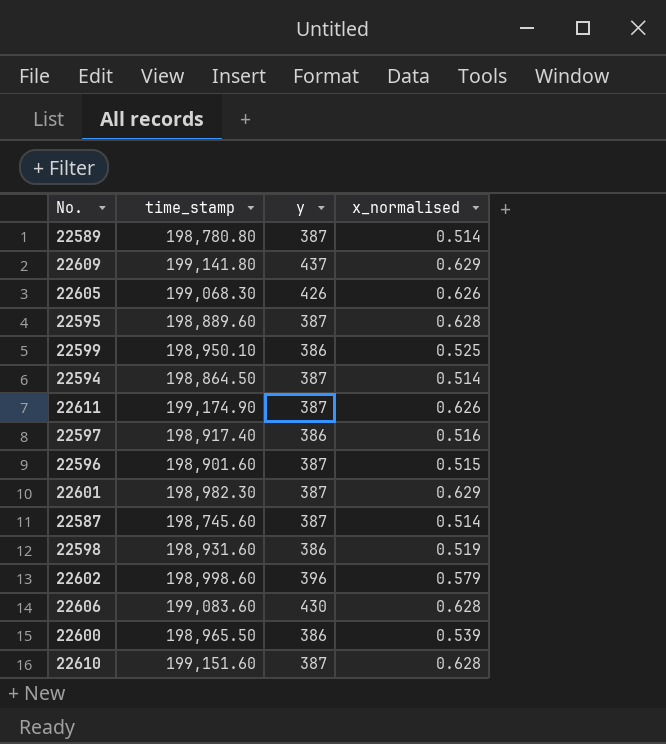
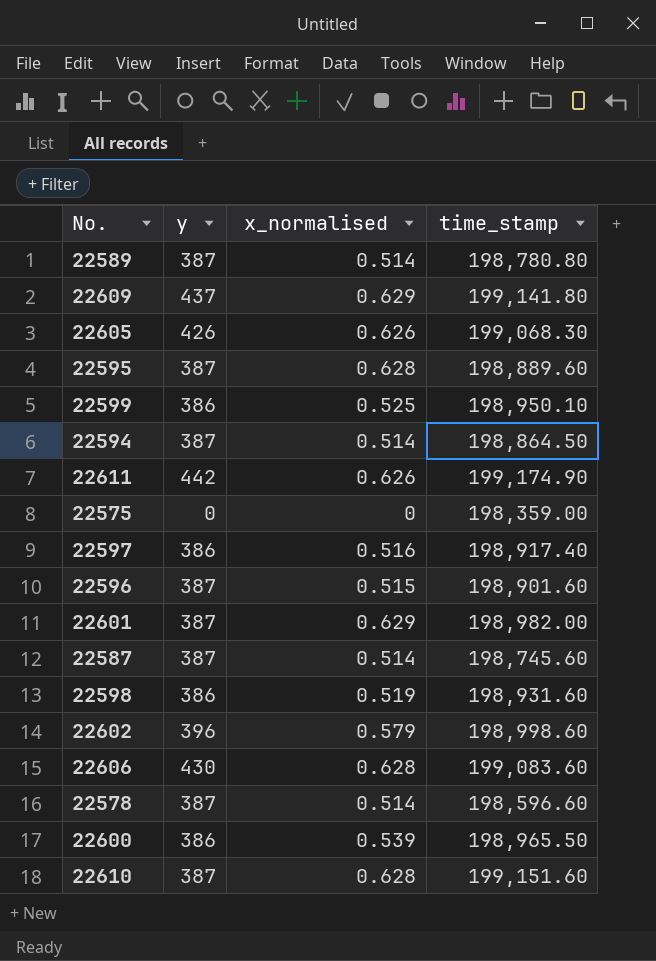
column time_stamp | position: 2 -> 4
22611 | y: 387 -> 442
row 22575: none -> 0 | 0 | 198,359.00
22601 | time_stamp: 198,982.30 -> 198,982.00
row 22578: none -> 387 | 0.514 | 198,596.60

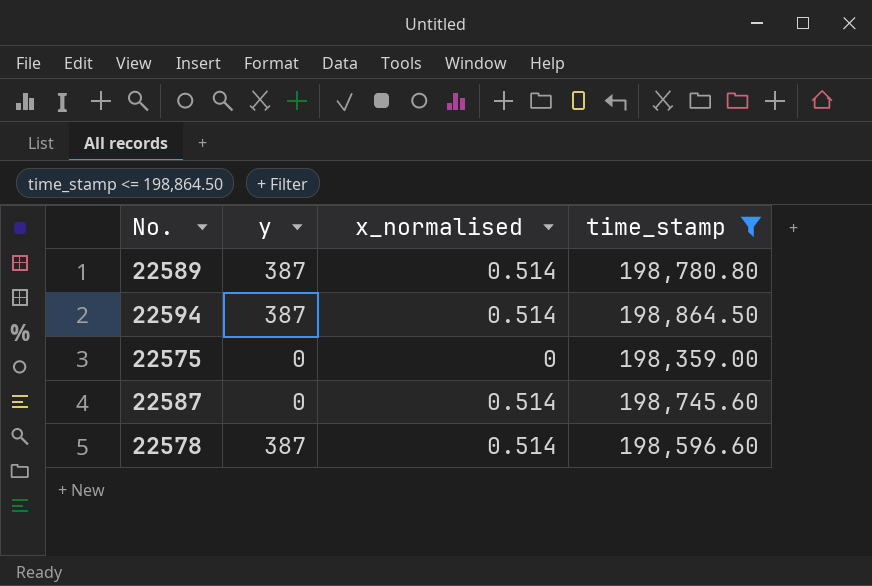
filter: none -> time_stamp <= 198,864.50
22587 | y: 387 -> 0

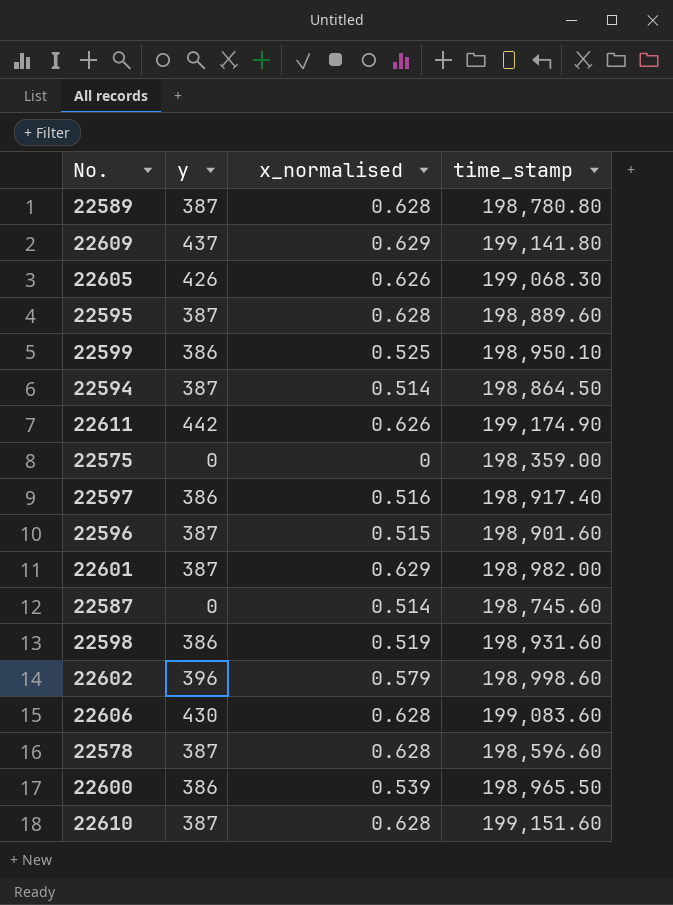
filter: time_stamp <= 198,864.50 -> none
22589 | x_normalised: 0.514 -> 0.628
22578 | x_normalised: 0.514 -> 0.628

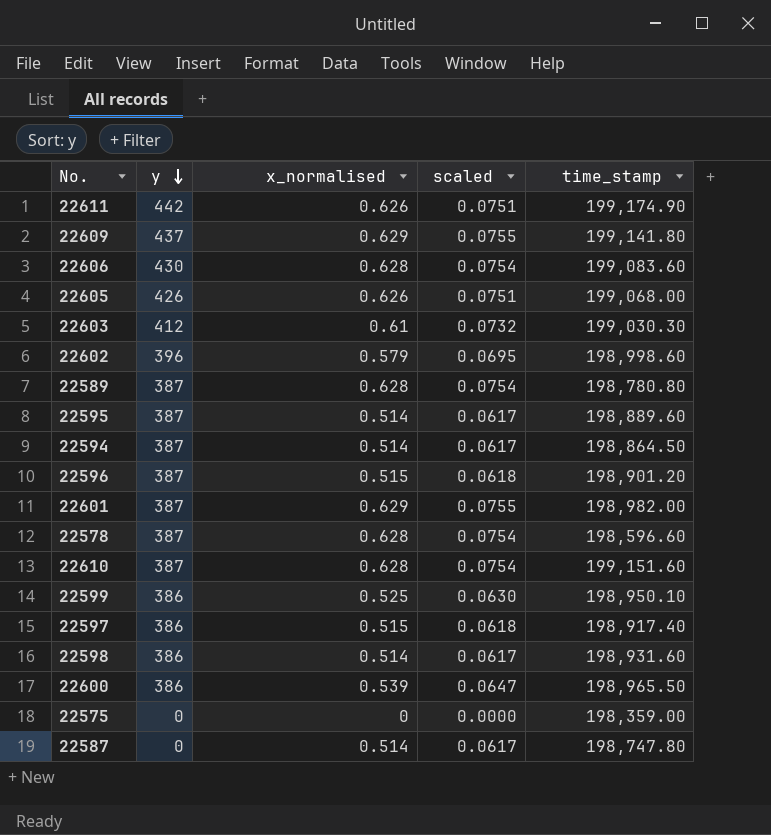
row order: none -> y descending
column scaled | formula: none -> [x_normalised] * 0.12
22605 | time_stamp: 199,068.30 -> 199,068.00
row 22603: none -> 412 | 0.61 | 0.0732 | 199,030.30
22595 | x_normalised: 0.628 -> 0.514
22596 | time_stamp: 198,901.60 -> 198,901.20
22597 | x_normalised: 0.516 -> 0.515
22598 | x_normalised: 0.519 -> 0.514
22587 | time_stamp: 198,745.60 -> 198,747.80

